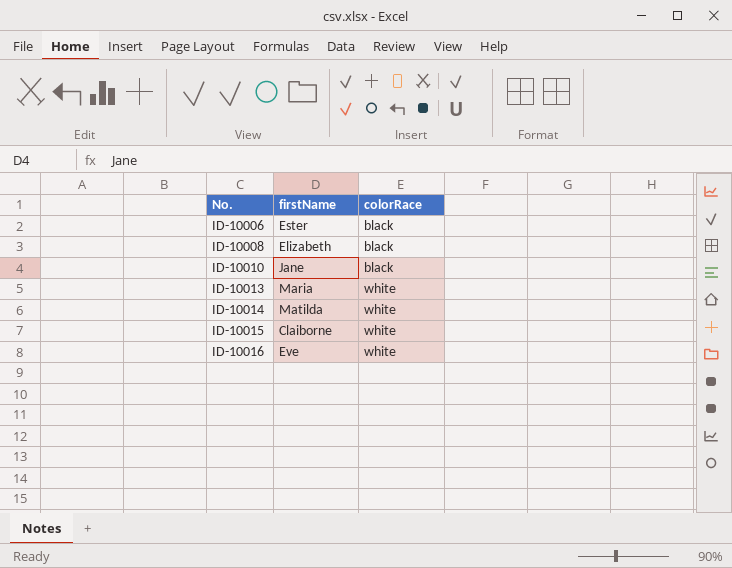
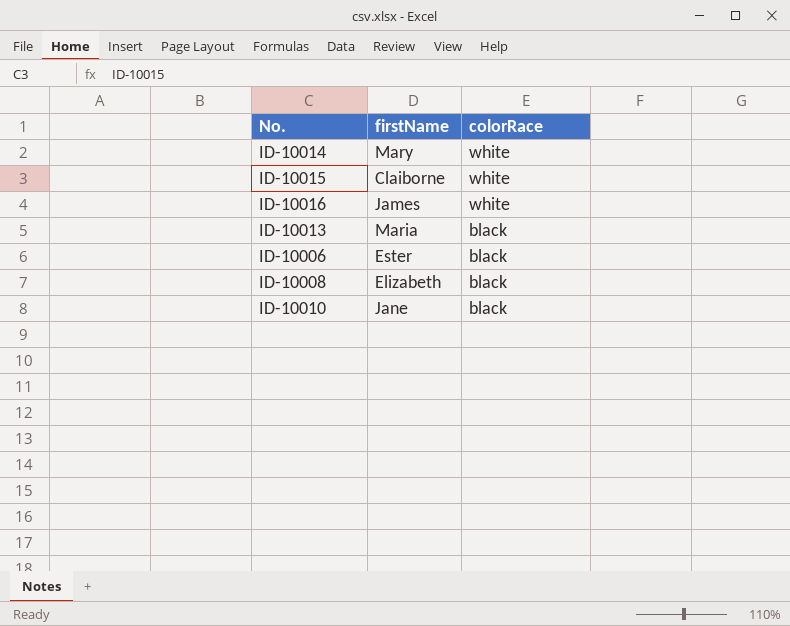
row order: No. ascending -> colorRace descending
ID-10014 | firstName: Matilda -> Mary
ID-10016 | firstName: Eve -> James
ID-10013 | colorRace: white -> black

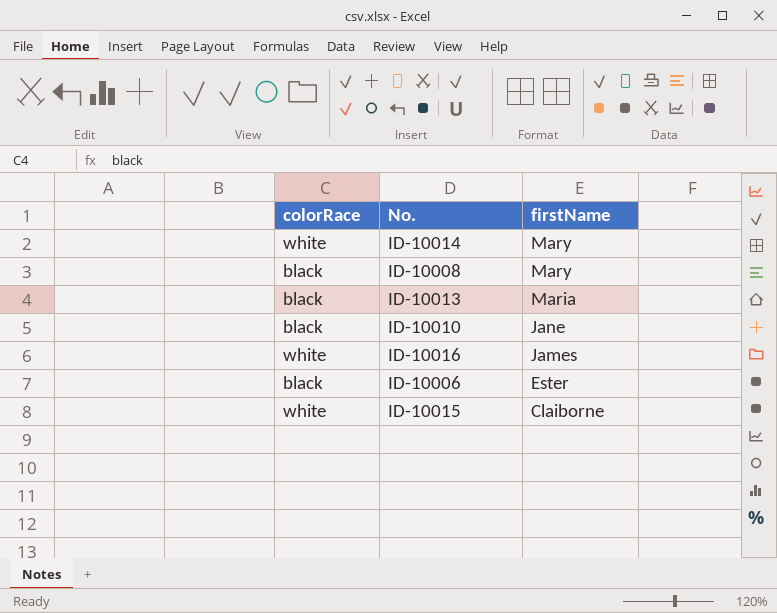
row order: colorRace descending -> firstName descending
column colorRace | position: 3 -> 1
ID-10008 | firstName: Elizabeth -> Mary

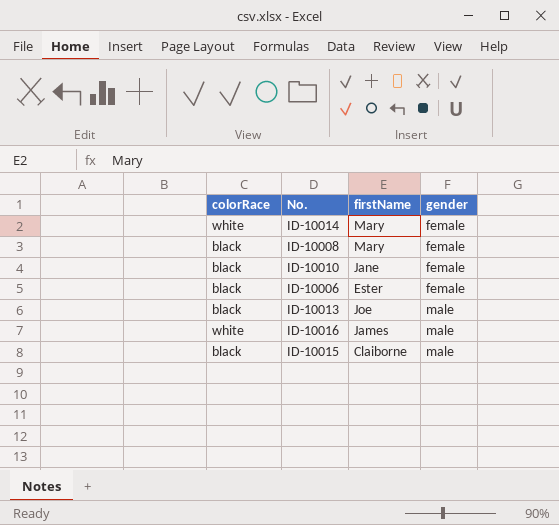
row order: firstName descending -> gender ascending
column gender | position: none -> 4
ID-10013 | firstName: Maria -> Joe
ID-10015 | colorRace: white -> black

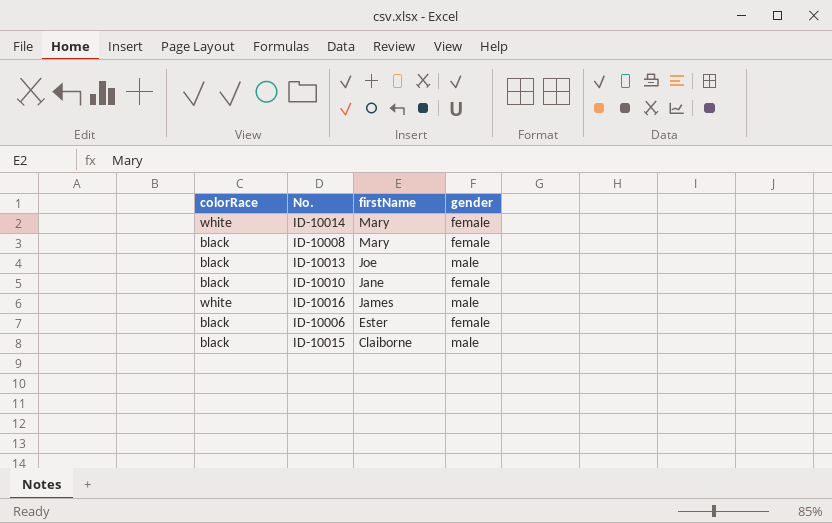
row order: gender ascending -> firstName descending

